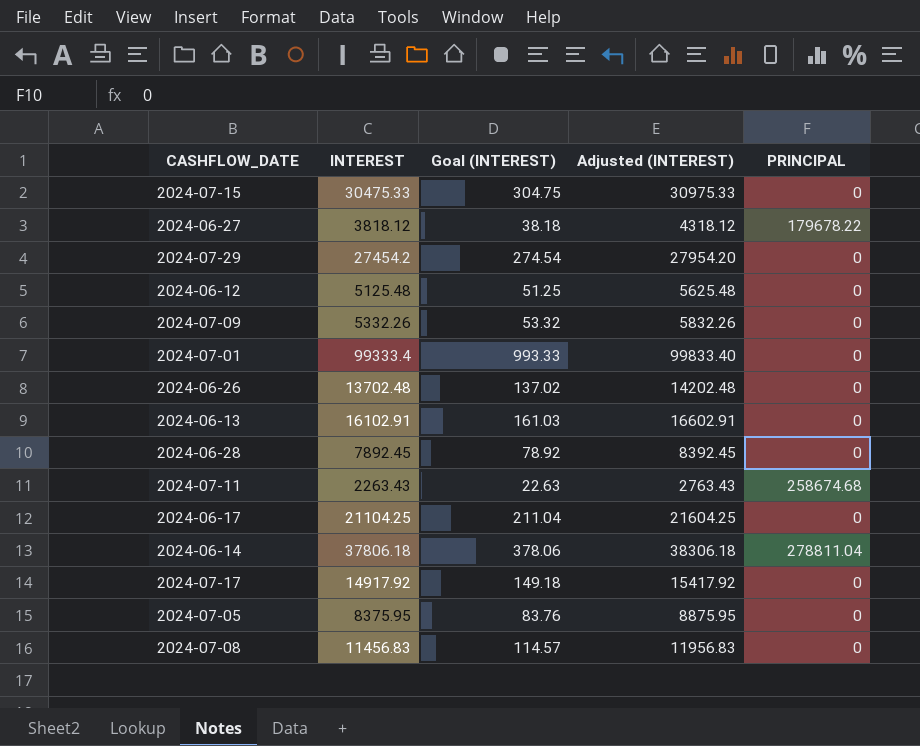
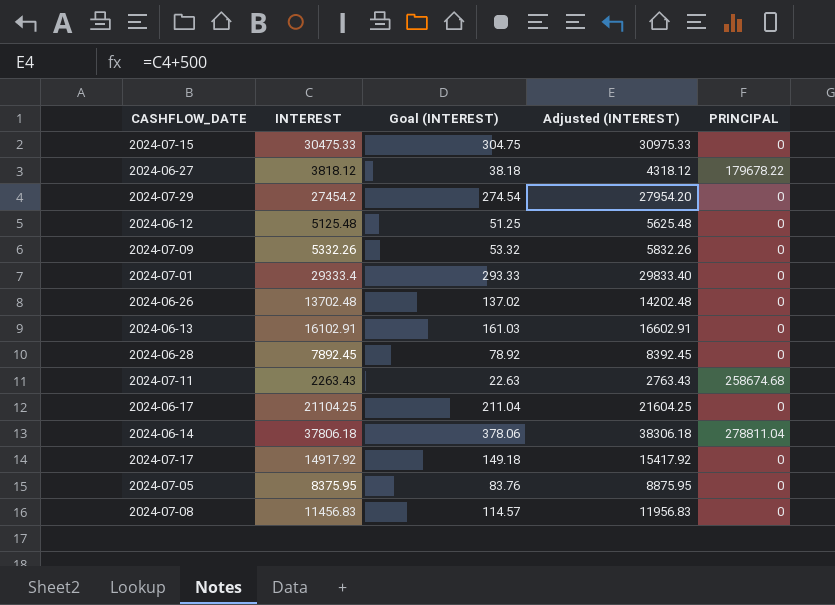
2024-07-01 | INTEREST: 99333.4 -> 29333.4
2024-07-01 | Goal (INTEREST): 993.33 -> 293.33
2024-07-01 | Adjusted (INTEREST): 99833.40 -> 29833.40

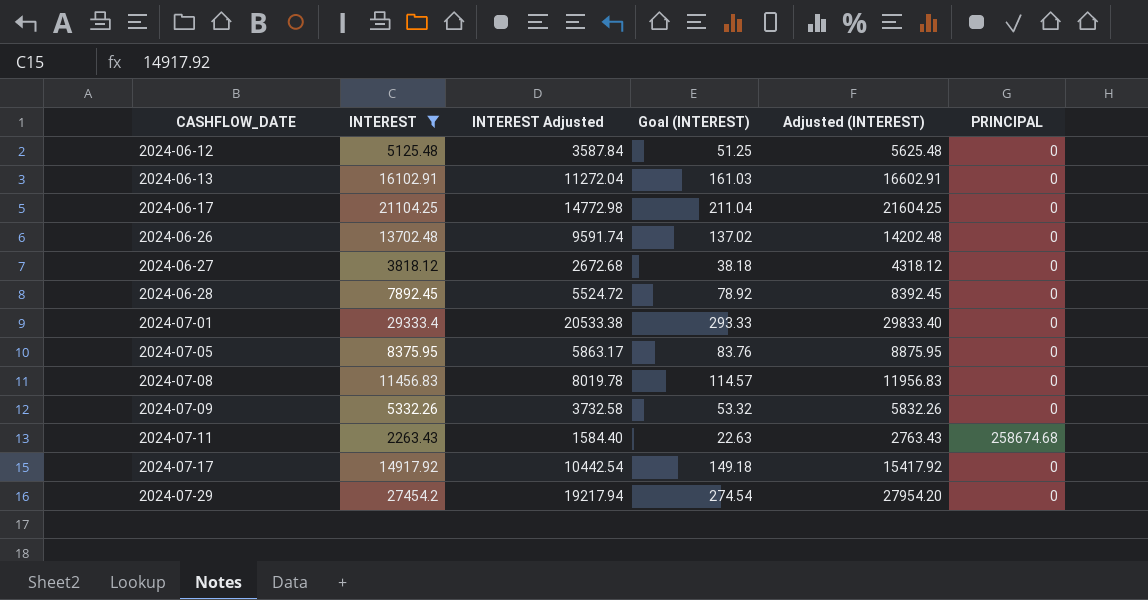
filter: none -> INTEREST <= 29333.4
row order: none -> CASHFLOW_DATE ascending
column INTEREST Adjusted | formula: none -> [INTEREST] * 0.7
2024-06-27 | PRINCIPAL: 179678.22 -> 0

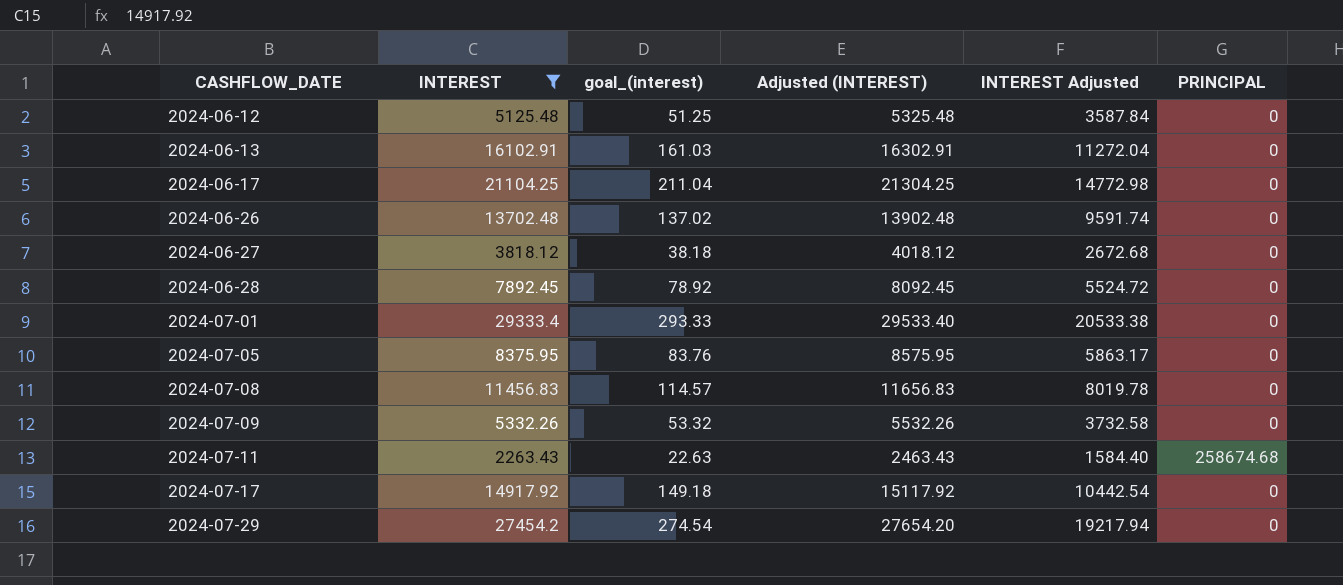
column name: Goal (INTEREST) -> goal_(interest)
column Adjusted (INTEREST) | formula: [INTEREST] + 500 -> [INTEREST] + 200
column INTEREST Adjusted | position: 3 -> 5

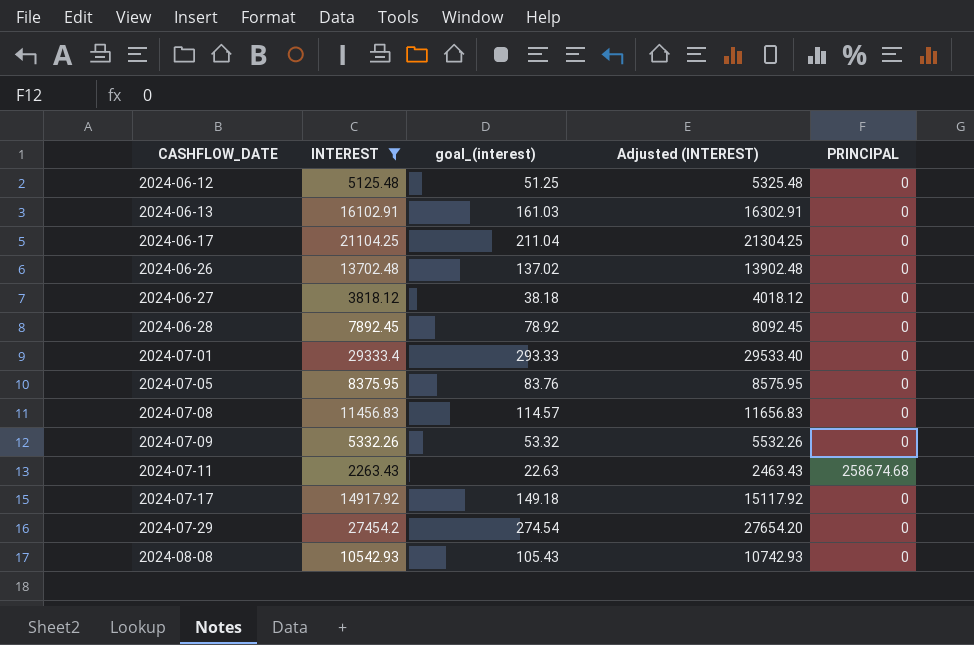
column INTEREST Adjusted | formula: [INTEREST] * 0.7 -> none
row 2024-08-08: none -> 10542.93 | 105.43 | 10742.93 | 0

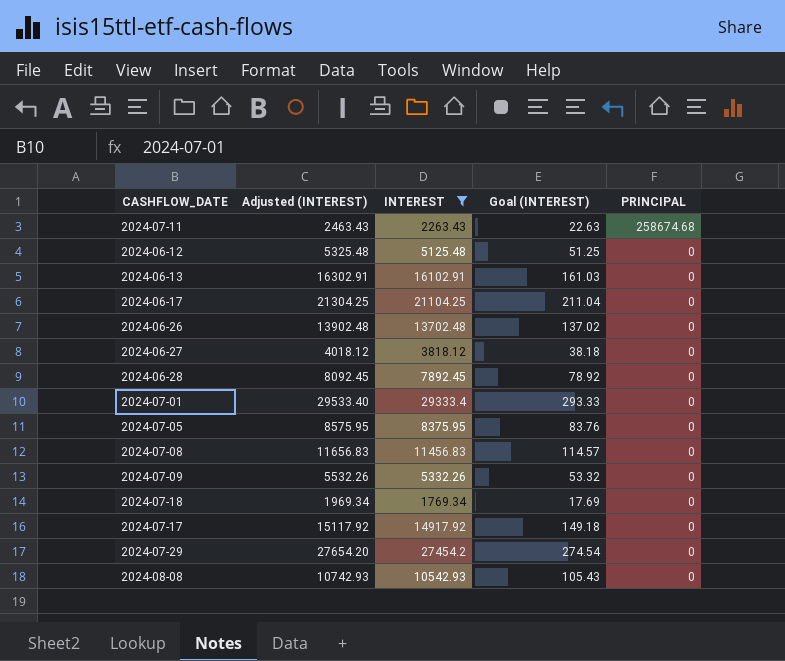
row order: CASHFLOW_DATE ascending -> PRINCIPAL descending
column Adjusted (INTEREST) | position: 4 -> 2
column name: goal_(interest) -> Goal (INTEREST)
row 2024-07-18: none -> 1969.34 | 1769.34 | 17.69 | 0

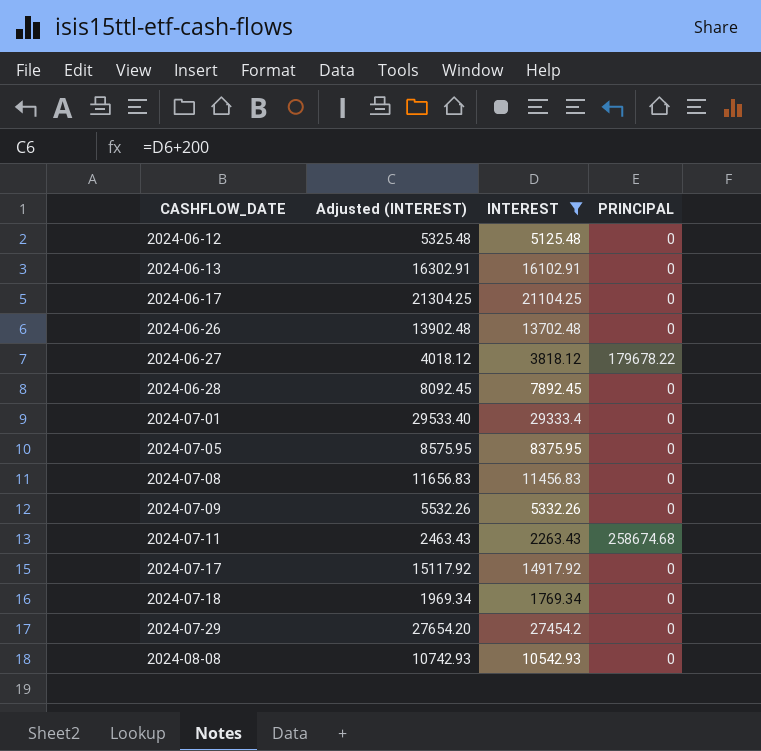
row order: PRINCIPAL descending -> CASHFLOW_DATE ascending
column Goal (INTEREST) | formula: [INTEREST] * 0.01 -> none
2024-06-27 | PRINCIPAL: 0 -> 179678.22

